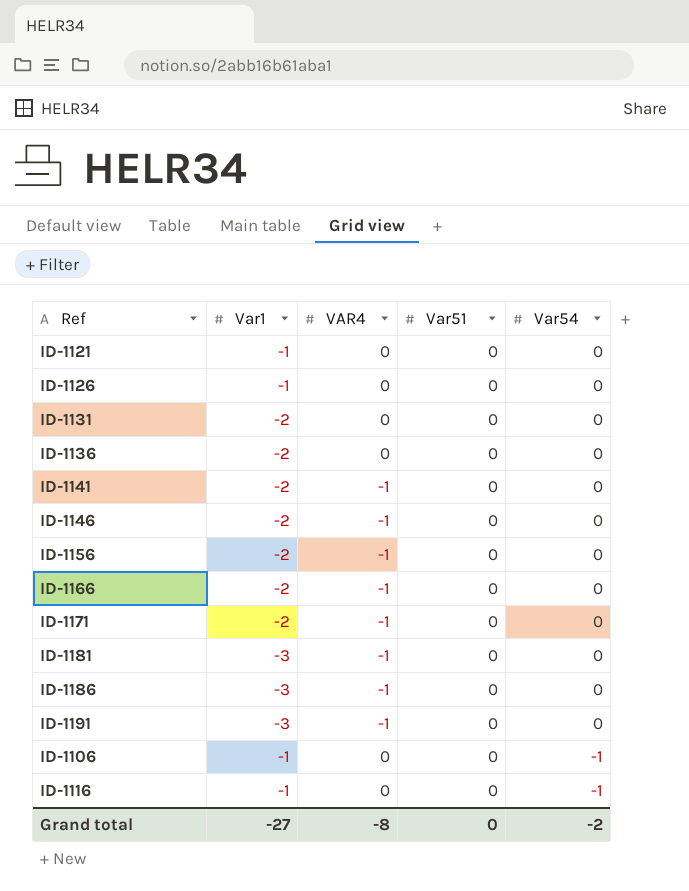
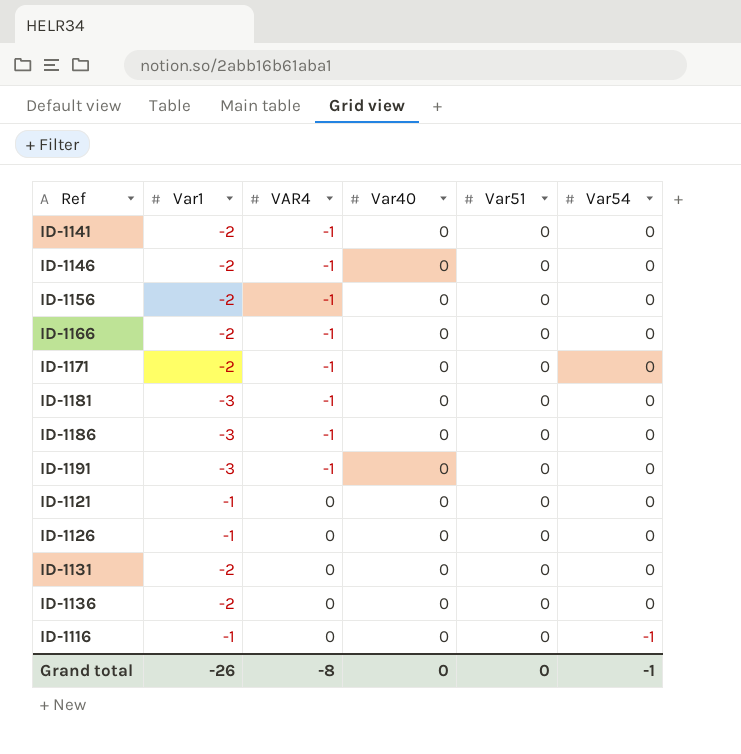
row order: Var54 descending -> VAR4 ascending
column Var40 | position: none -> 4
row ID-1106: -1 | 0 | 0 | -1 -> none
Grand total | Var1: -27 -> -26
Grand total | Var54: -2 -> -1

